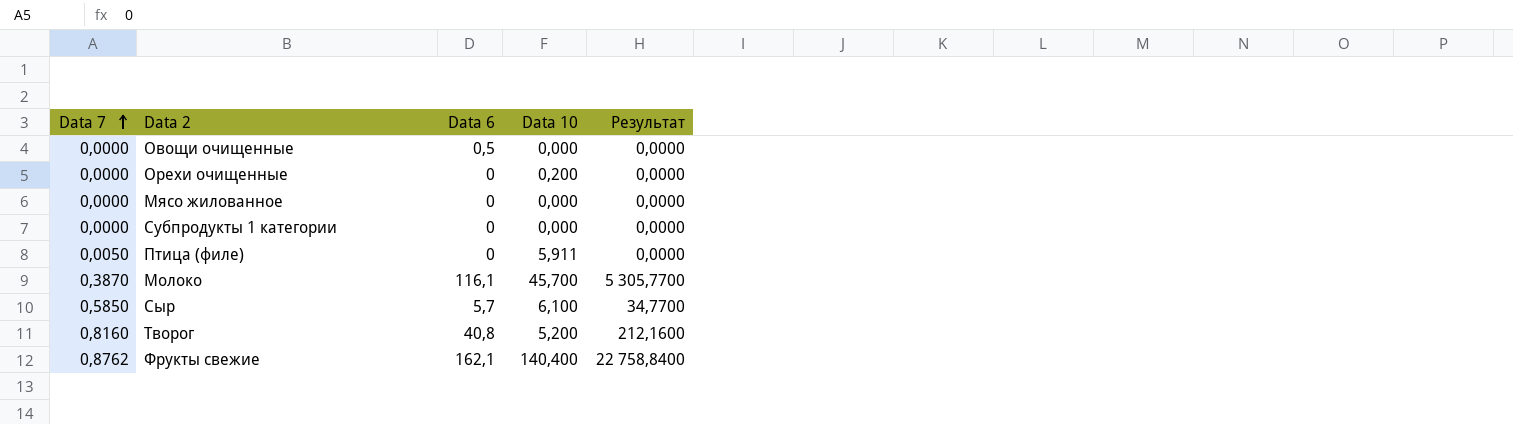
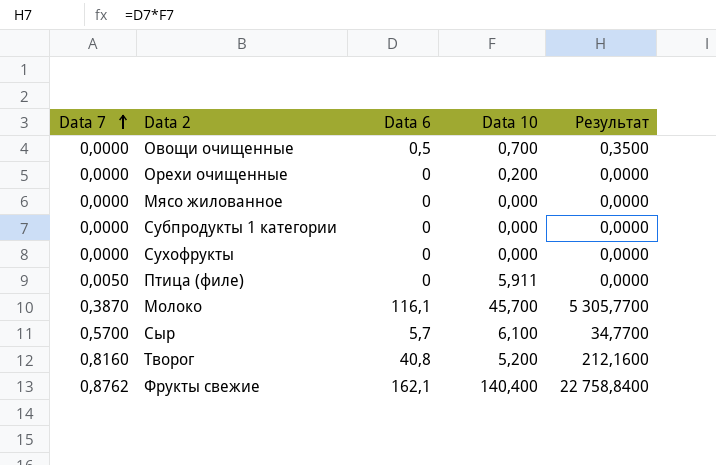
Овощи очищенные | Data 10: 0,000 -> 0,700
Овощи очищенные | Результат: 0,0000 -> 0,3500
row Сухофрукты: none -> 0,0000 | 0 | 0,000 | 0,0000
Сыр | Data 7: 0,5850 -> 0,5700

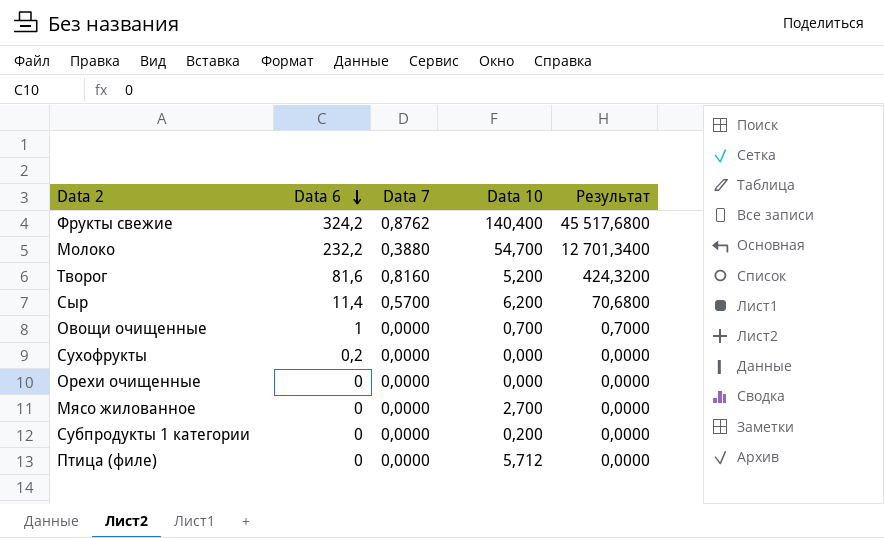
row order: Data 7 ascending -> Data 6 descending
column Data 7 | position: 1 -> 3
Фрукты свежие | Data 6: 162,1 -> 324,2
Фрукты свежие | Результат: 22 758,8400 -> 45 517,6800
Молоко | Data 6: 116,1 -> 232,2
Молоко | Data 7: 0,3870 -> 0,3880
Молоко | Data 10: 45,700 -> 54,700
Молоко | Результат: 5 305,7700 -> 12 701,3400
Творог | Data 6: 40,8 -> 81,6
Творог | Результат: 212,1600 -> 424,3200
Сыр | Data 6: 5,7 -> 11,4
Сыр | Data 10: 6,100 -> 6,200
Сыр | Результат: 34,7700 -> 70,6800
Овощи очищенные | Data 6: 0,5 -> 1
Овощи очищенные | Результат: 0,3500 -> 0,7000
Сухофрукты | Data 6: 0 -> 0,2
Орехи очищенные | Data 10: 0,200 -> 0,000
Мясо жилованное | Data 10: 0,000 -> 2,700
Субпродукты 1 категории | Data 10: 0,000 -> 0,200
Птица (филе) | Data 7: 0,0050 -> 0,0000
Птица (филе) | Data 10: 5,911 -> 5,712

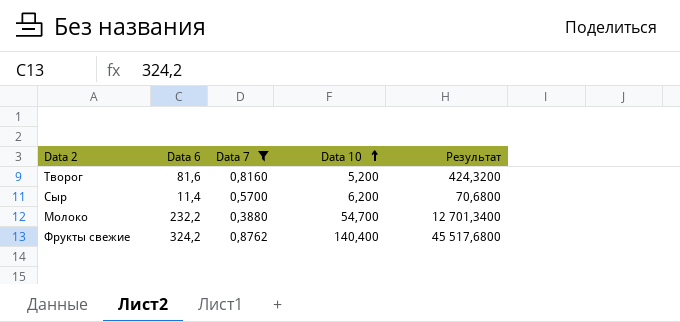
filter: none -> Data 7 != 0,0000
row order: Data 6 descending -> Data 10 ascending

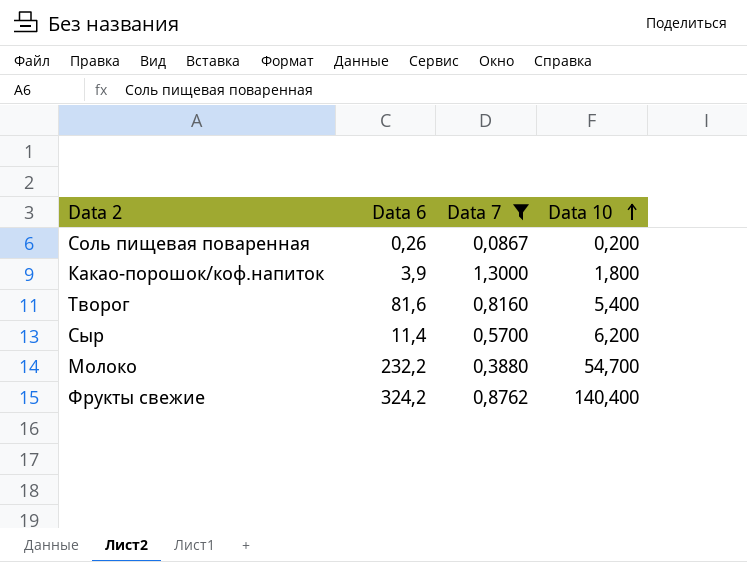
column Результат | formula: [Data 6] * [Data 10] -> none
row Соль пищевая поваренная: none -> 0,26 | 0,0867 | 0,200
row Какао-порошок/коф.напиток: none -> 3,9 | 1,3000 | 1,800
Творог | Data 10: 5,200 -> 5,400

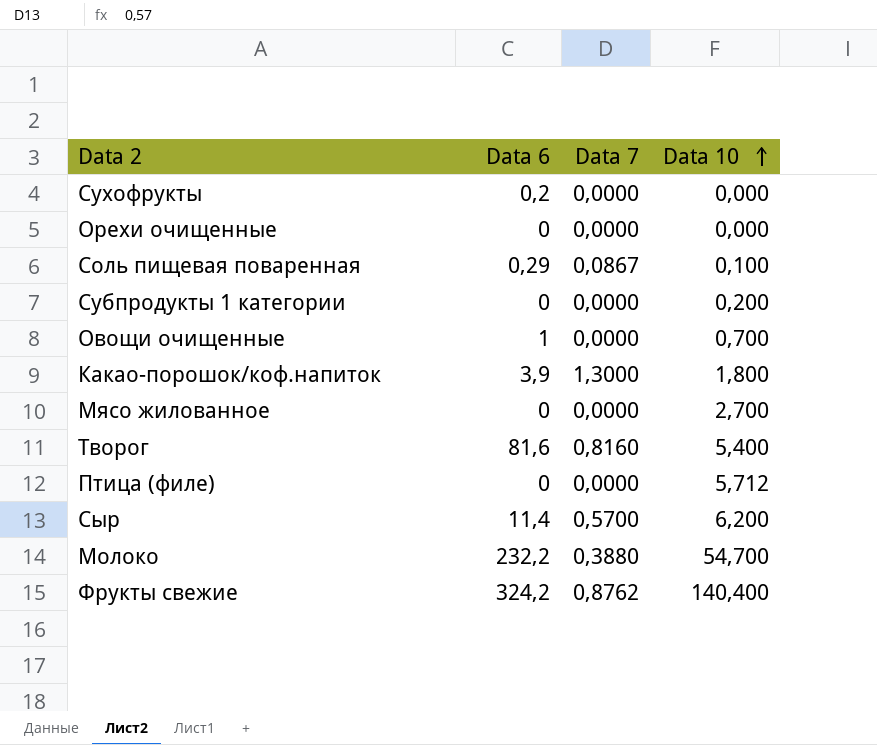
filter: Data 7 != 0,0000 -> none
Соль пищевая поваренная | Data 6: 0,26 -> 0,29
Соль пищевая поваренная | Data 10: 0,200 -> 0,100

